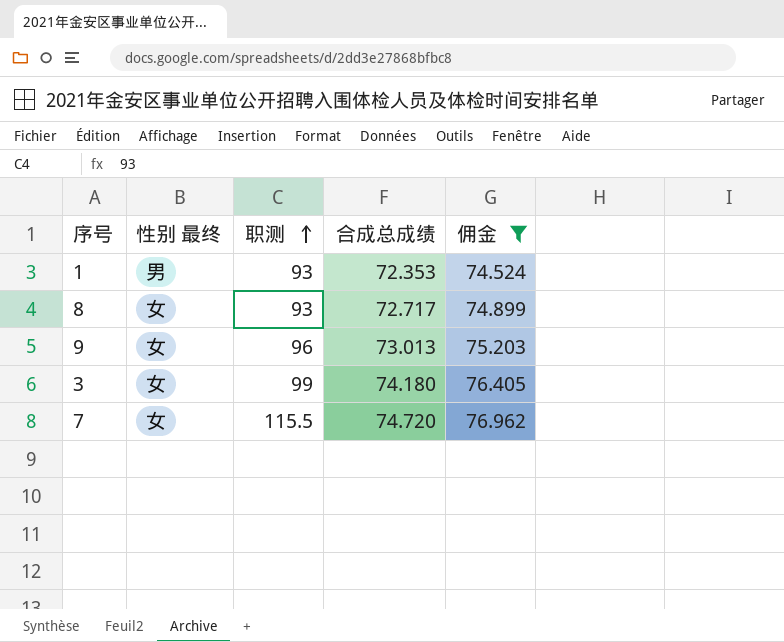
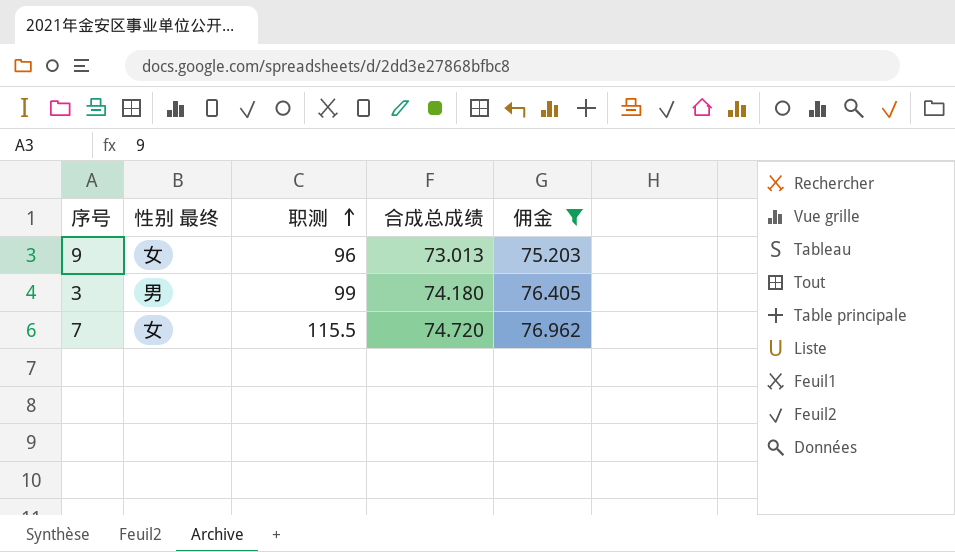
row 1: 男 | 93 | 72.353 | 74.524 -> none
row 8: 女 | 93 | 72.717 | 74.899 -> none
3 | 性别 最终: 女 -> 男

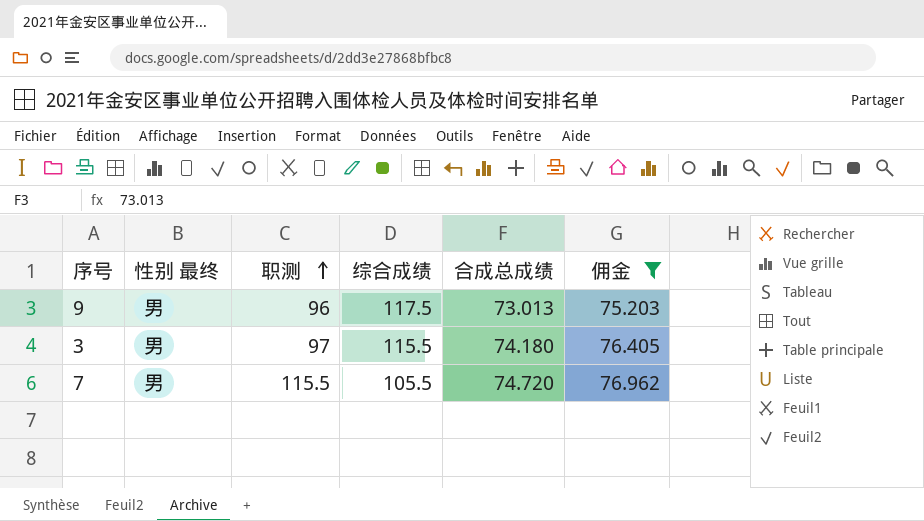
column 综合成绩 | position: none -> 4
9 | 性别 最终: 女 -> 男
3 | 职测: 99 -> 97
7 | 性别 最终: 女 -> 男

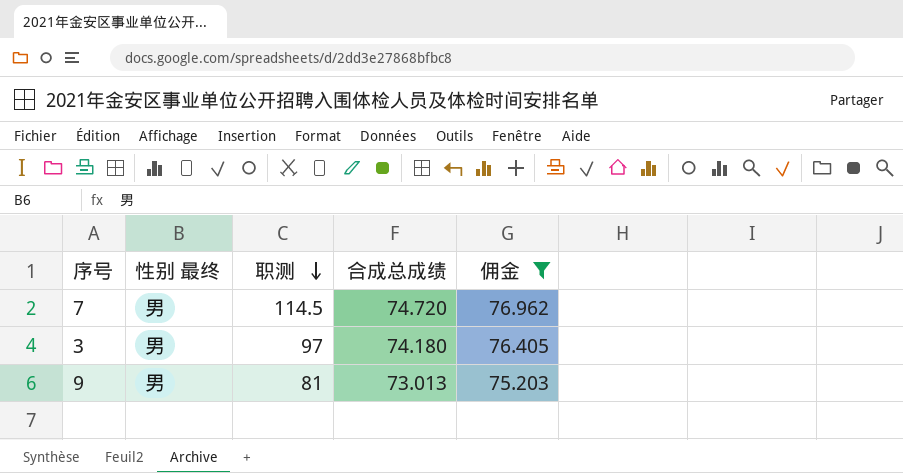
row order: 职测 ascending -> 职测 descending
column 综合成绩 | position: 4 -> none
7 | 职测: 115.5 -> 114.5
9 | 职测: 96 -> 81

